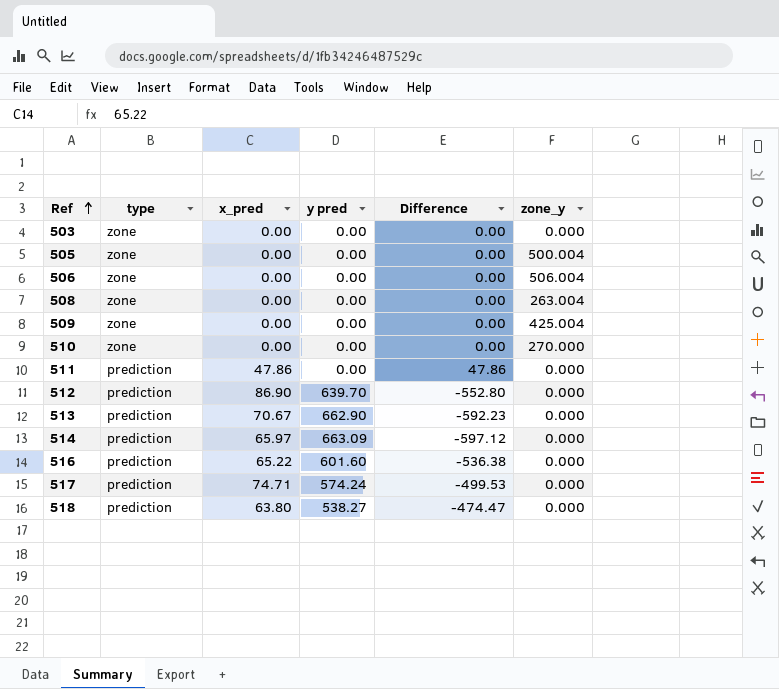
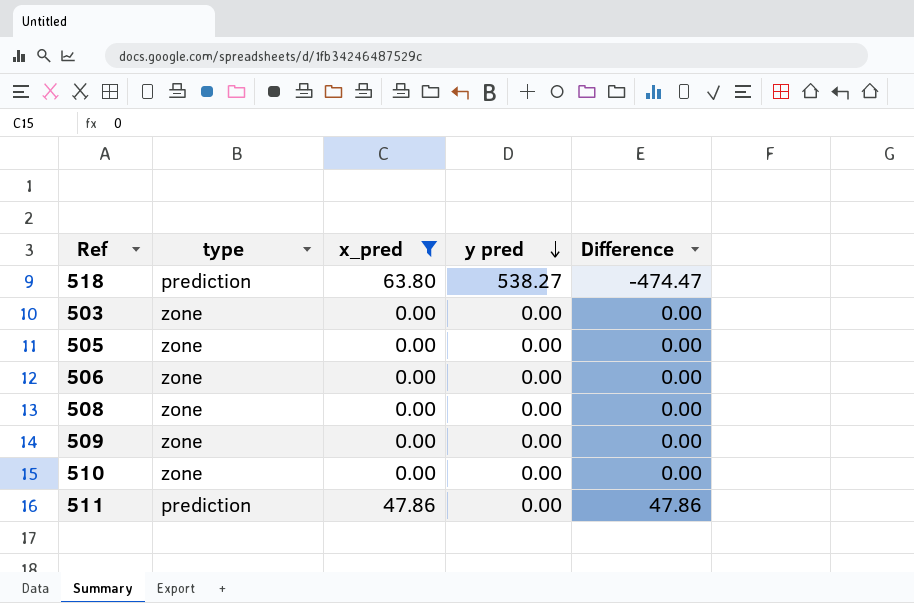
filter: none -> x_pred <= 63.80
row order: Ref ascending -> y pred descending
column zone_y | position: 6 -> none

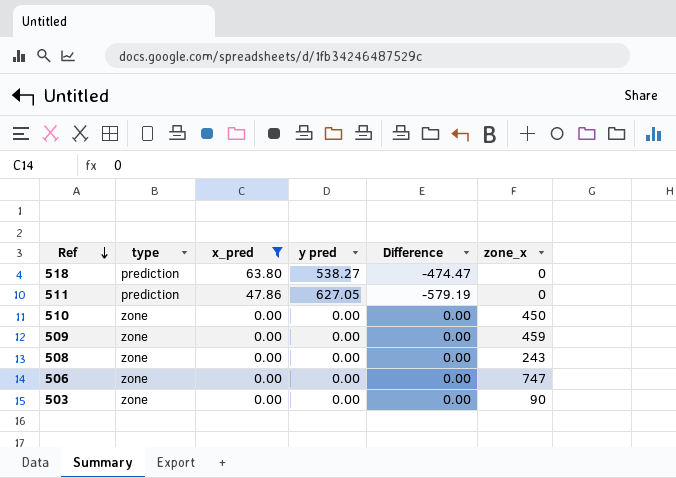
row order: y pred descending -> Ref descending
column zone_x | position: none -> 6
row 505: zone | 0.00 | 0.00 | 0.00 -> none
511 | y pred: 0.00 -> 627.05
511 | Difference: 47.86 -> -579.19

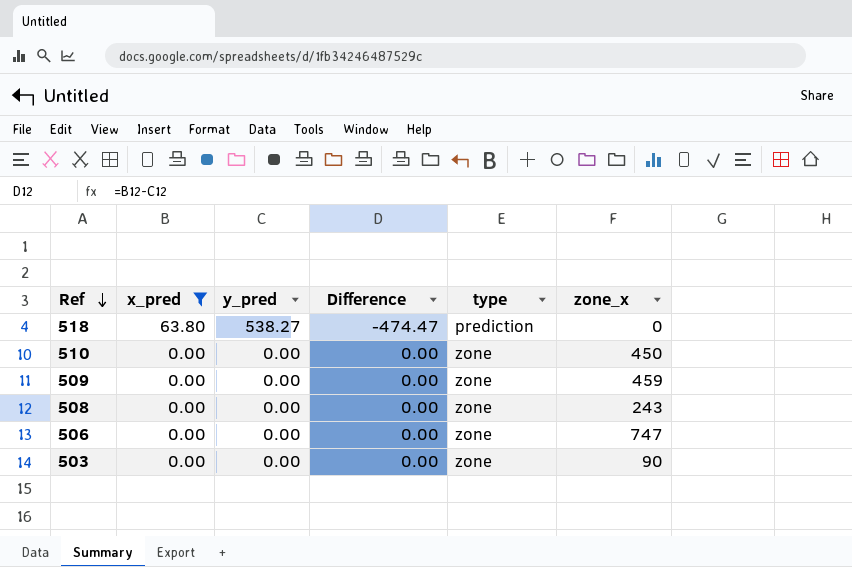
column name: y pred -> y_pred
column type | position: 2 -> 5
row 511: prediction | 47.86 | 627.05 | -579.19 | 0 -> none

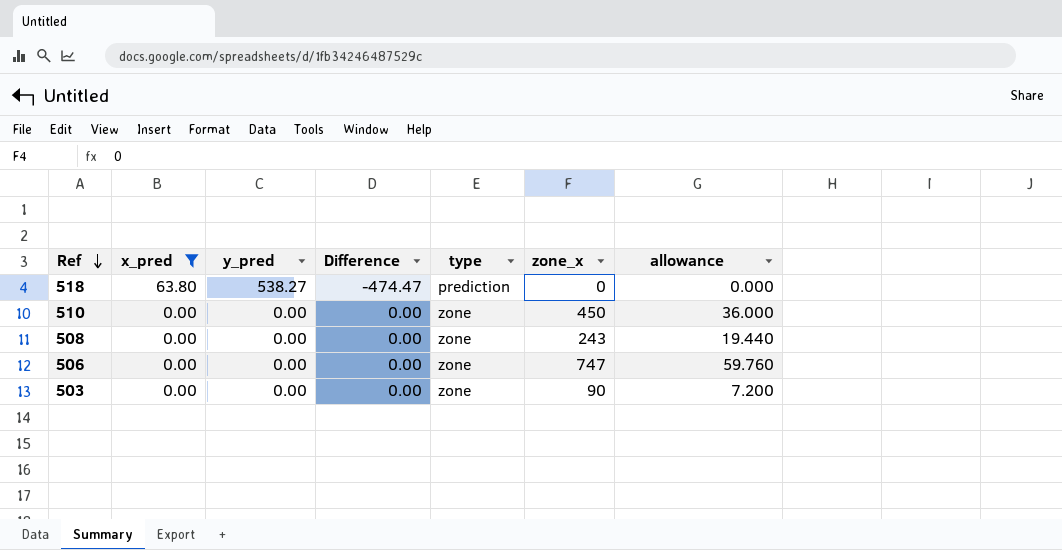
column allowance | formula: none -> [zone_x] * 0.08
row 509: 0.00 | 0.00 | 0.00 | zone | 459 -> none

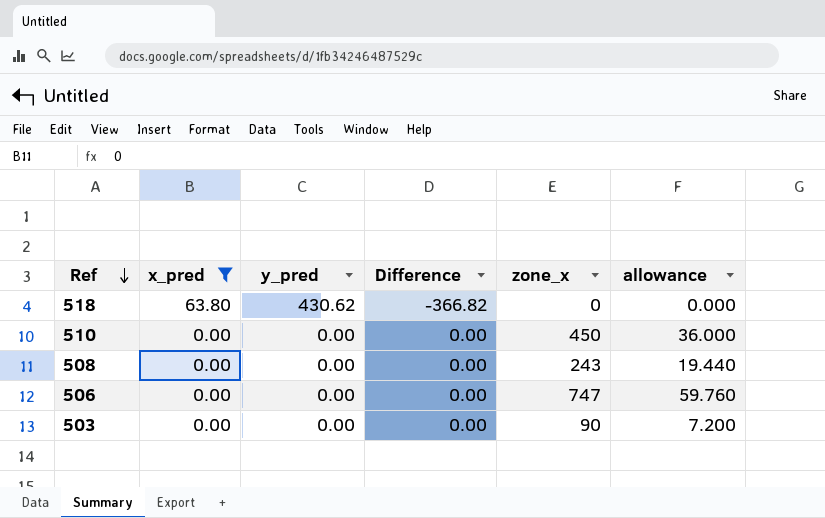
column type | position: 5 -> none
518 | y_pred: 538.27 -> 430.62
518 | Difference: -474.47 -> -366.82

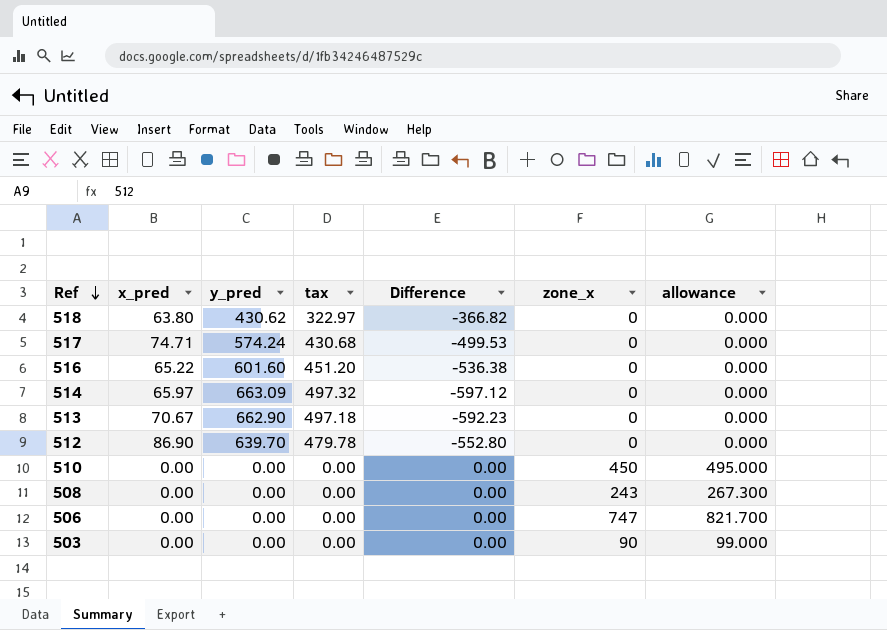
filter: x_pred <= 63.80 -> none
column tax | formula: none -> [y_pred] * 0.75
column allowance | formula: [zone_x] * 0.08 -> [zone_x] * 1.1

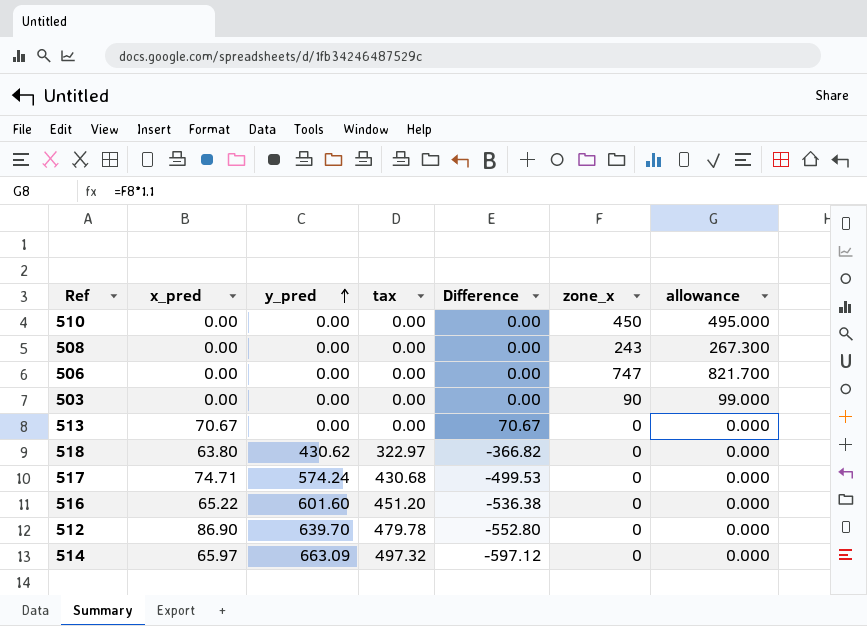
row order: Ref descending -> y_pred ascending
513 | y_pred: 662.90 -> 0.00
513 | tax: 497.18 -> 0.00
513 | Difference: -592.23 -> 70.67

